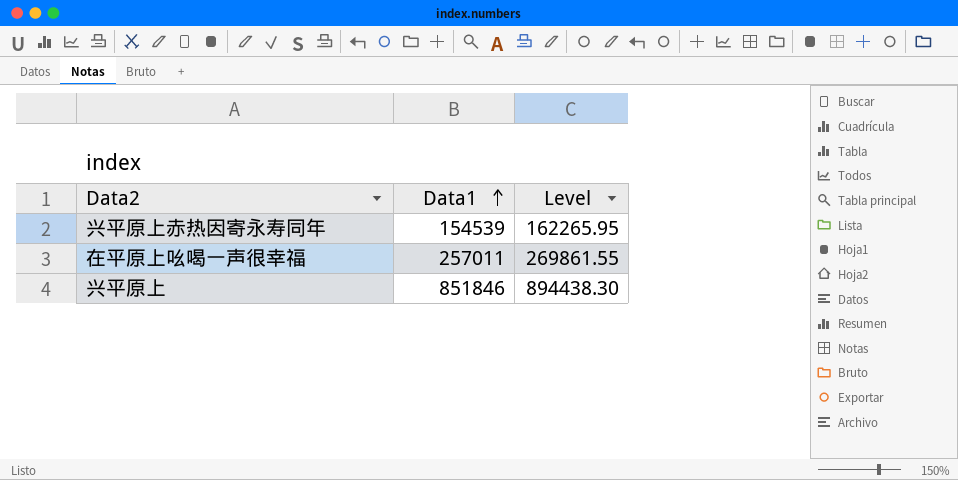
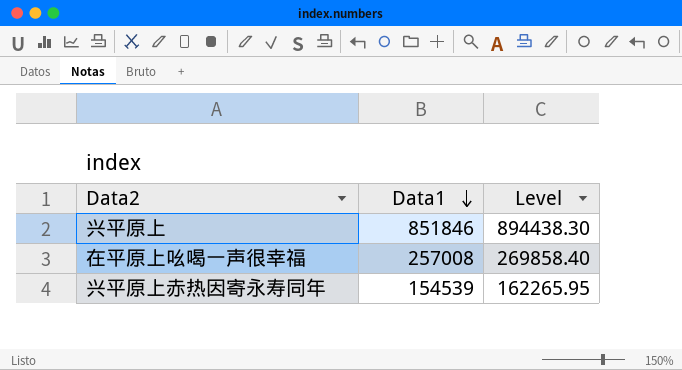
row order: Data1 ascending -> Data1 descending
在平原上吆喝一声很幸福 | Data1: 257011 -> 257008
在平原上吆喝一声很幸福 | Level: 269861.55 -> 269858.40

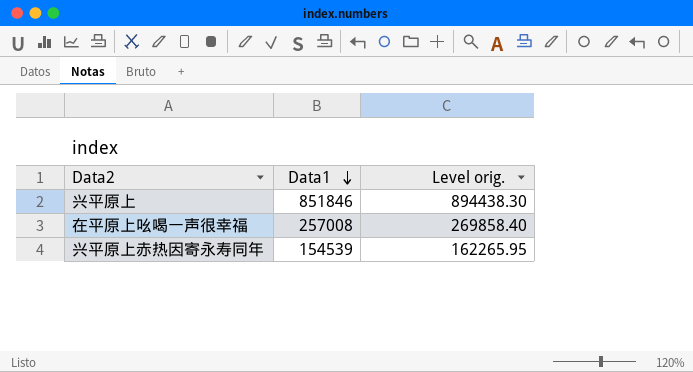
column name: Level -> Level orig.

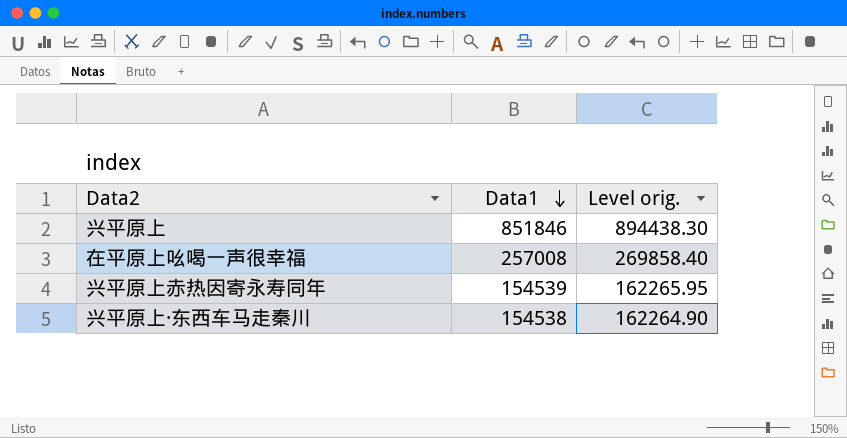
row 兴平原上·东西车马走秦川: none -> 154538 | 162264.90

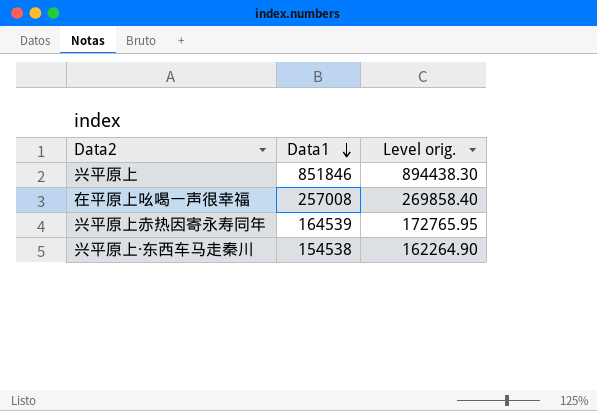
兴平原上赤热因寄永寿同年 | Data1: 154539 -> 164539
兴平原上赤热因寄永寿同年 | Level orig.: 162265.95 -> 172765.95

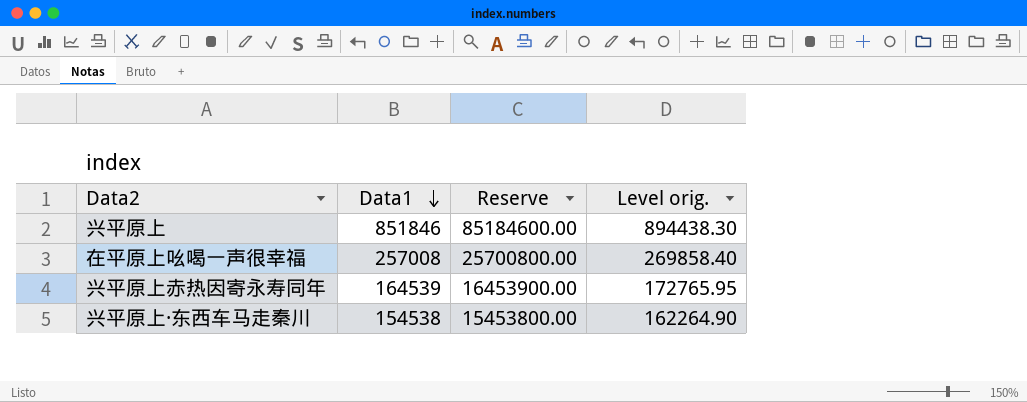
column Reserve | formula: none -> [Data1] * 100

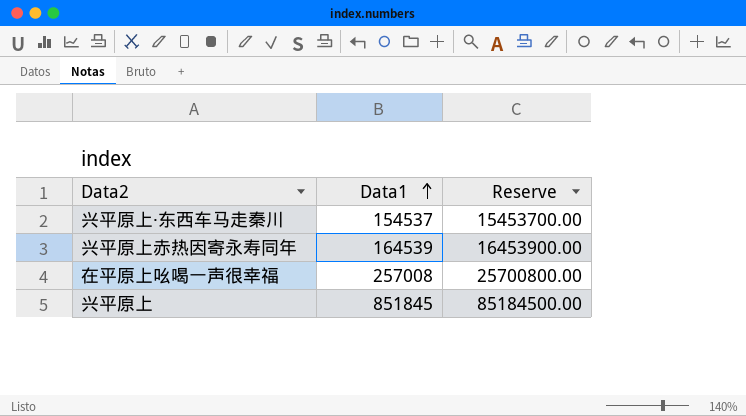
row order: Data1 descending -> Data1 ascending
column Level orig. | formula: [Data1] * 1.05 -> none
兴平原上·东西车马走秦川 | Data1: 154538 -> 154537
兴平原上·东西车马走秦川 | Reserve: 15453800.00 -> 15453700.00
兴平原上 | Data1: 851846 -> 851845
兴平原上 | Reserve: 85184600.00 -> 85184500.00

